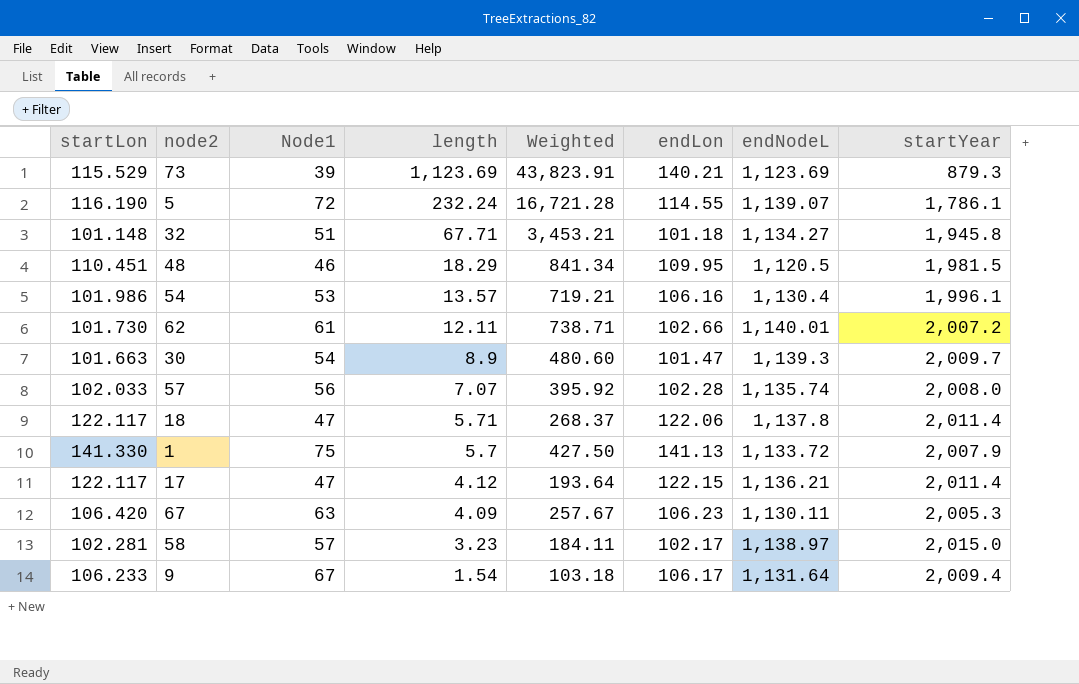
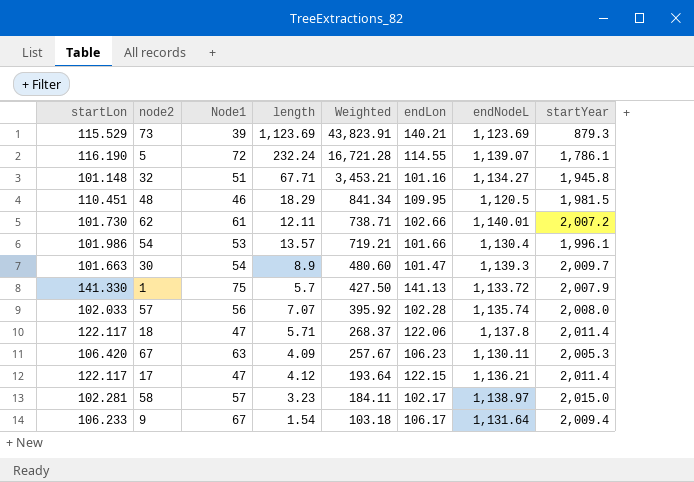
row order: length descending -> Weighted descending
32 | endLon: 101.18 -> 101.16
54 | endLon: 106.16 -> 101.66

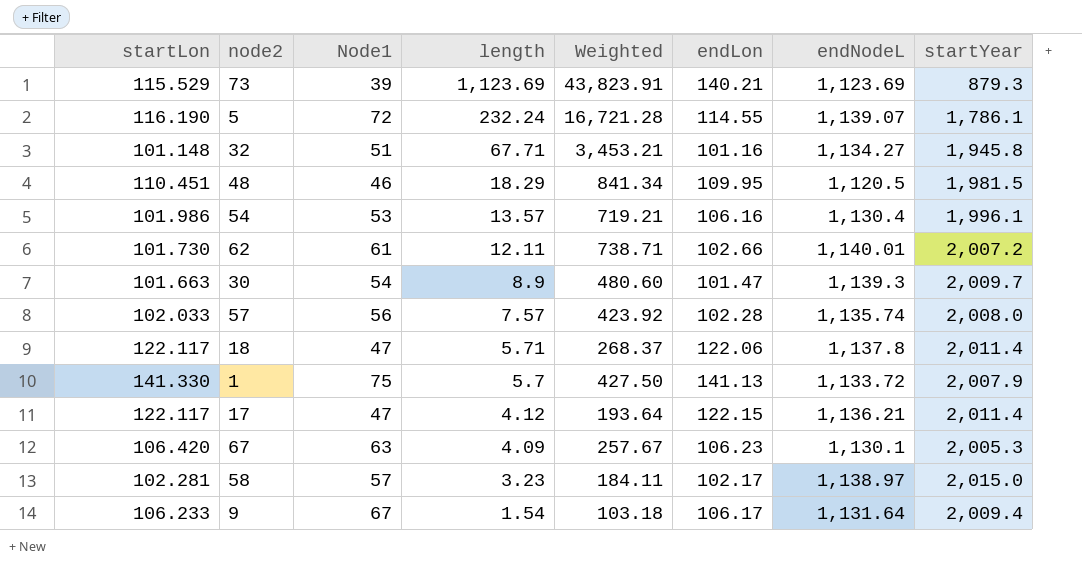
row order: Weighted descending -> length descending
54 | endLon: 101.66 -> 106.16
57 | length: 7.07 -> 7.57
57 | Weighted: 395.92 -> 423.92
67 | endNodeL: 1,130.11 -> 1,130.1

